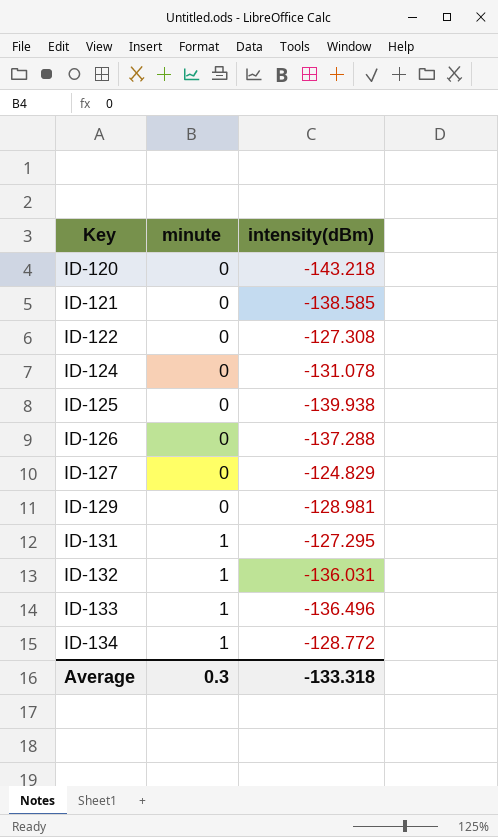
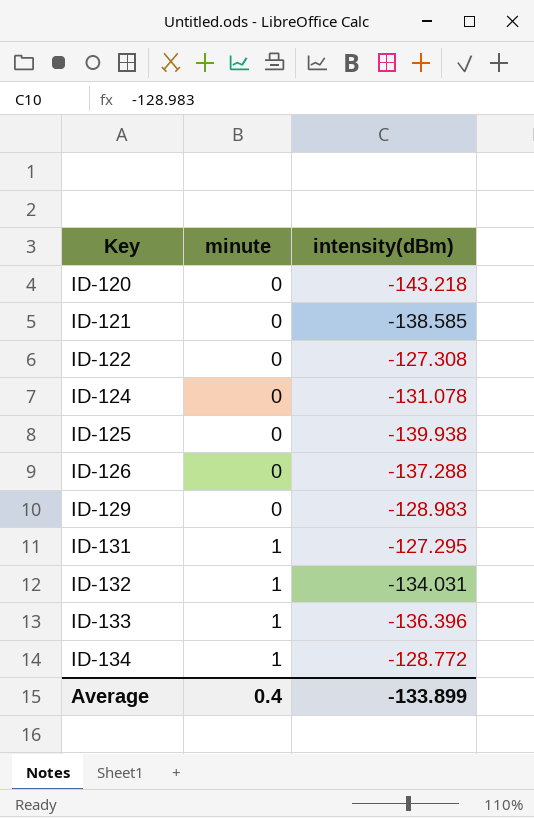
row ID-127: 0 | -124.829 -> none
ID-129 | intensity(dBm): -128.981 -> -128.983
ID-132 | intensity(dBm): -136.031 -> -134.031
ID-133 | intensity(dBm): -136.496 -> -136.396
Average | minute: 0.3 -> 0.4
Average | intensity(dBm): -133.318 -> -133.899

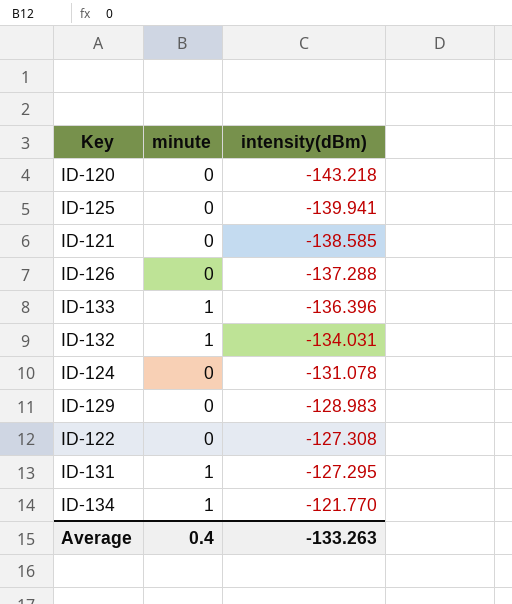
row order: Key ascending -> intensity(dBm) ascending
ID-125 | intensity(dBm): -139.938 -> -139.941
ID-134 | intensity(dBm): -128.772 -> -121.770
Average | intensity(dBm): -133.899 -> -133.263

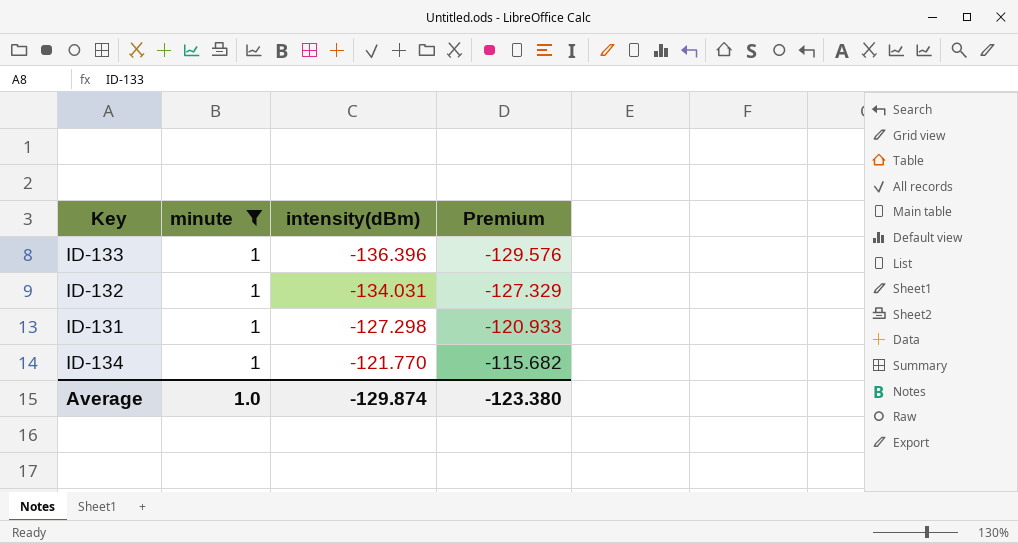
filter: none -> minute = 1
column Premium | formula: none -> [intensity(dBm)] * 0.95
ID-131 | intensity(dBm): -127.295 -> -127.298
Average | minute: 0.4 -> 1.0
Average | intensity(dBm): -133.263 -> -129.874

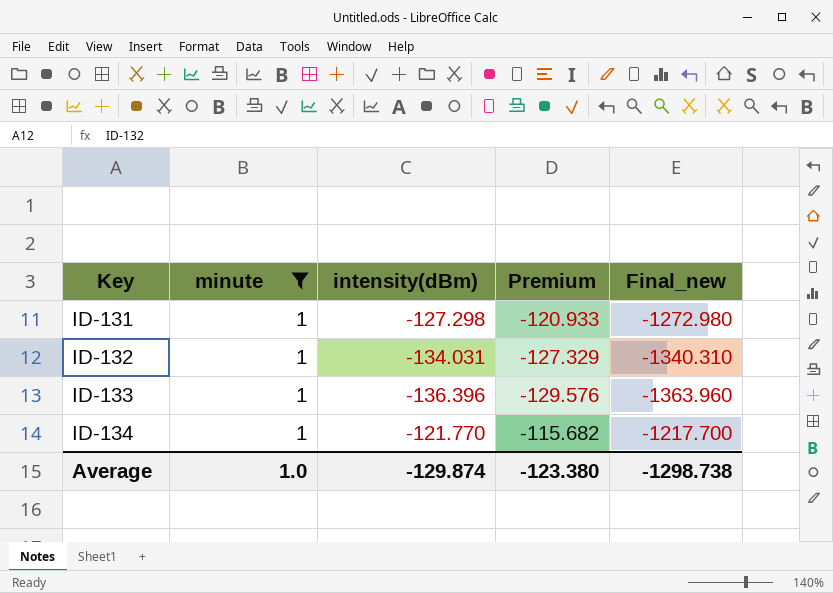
row order: intensity(dBm) ascending -> Key ascending
column Final_new | formula: none -> [intensity(dBm)] * 10

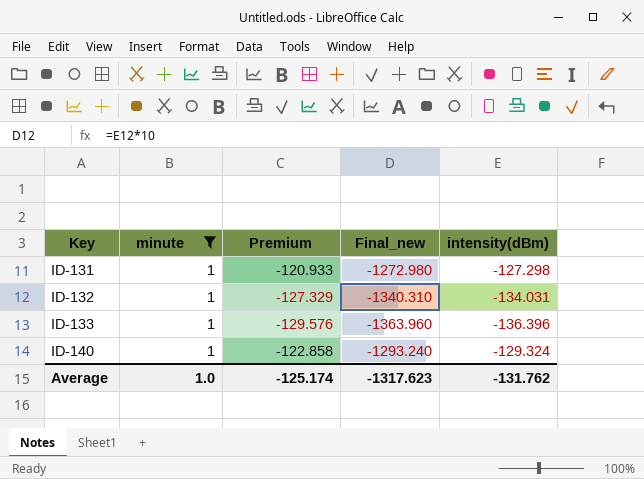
column intensity(dBm) | position: 3 -> 5
row ID-134: 1 | -121.770 | -115.682 | -1217.700 -> none
row ID-140: none -> 1 | -122.858 | -1293.240 | -129.324
Average | Premium: -123.380 -> -125.174
Average | Final_new: -1298.738 -> -1317.623
Average | intensity(dBm): -129.874 -> -131.762

